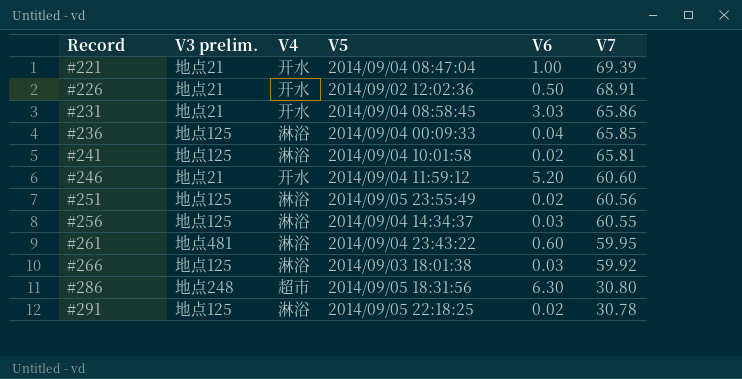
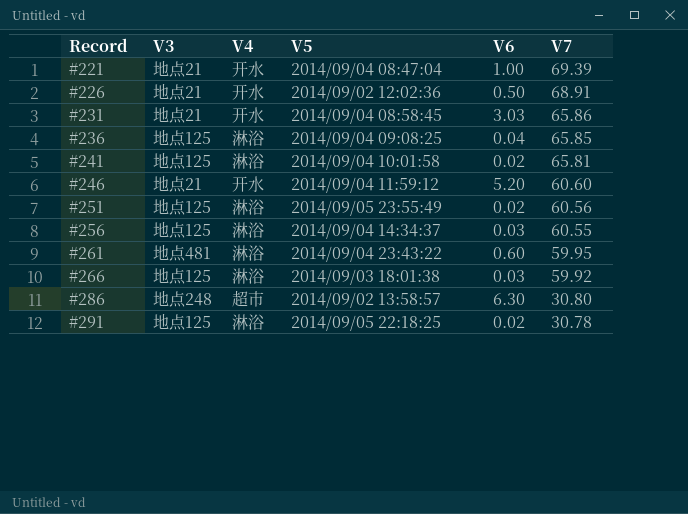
column name: V3 prelim. -> V3
#236 | V5: 2014/09/04 00:09:33 -> 2014/09/04 09:08:25
#286 | V5: 2014/09/05 18:31:56 -> 2014/09/02 13:58:57

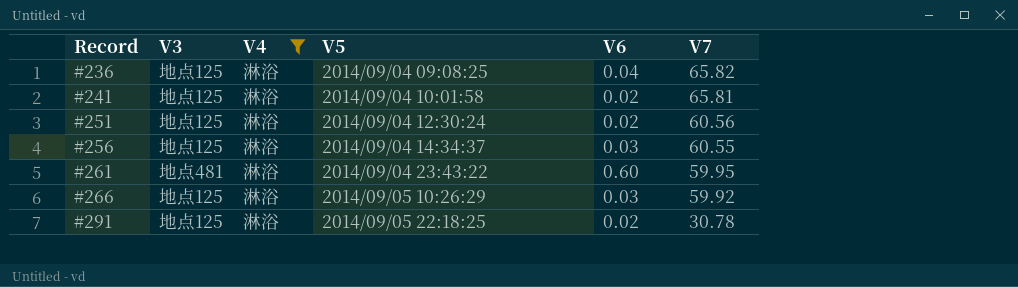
filter: none -> V4 = 淋浴
#236 | V7: 65.85 -> 65.82
#251 | V5: 2014/09/05 23:55:49 -> 2014/09/04 12:30:24
#266 | V5: 2014/09/03 18:01:38 -> 2014/09/05 10:26:29

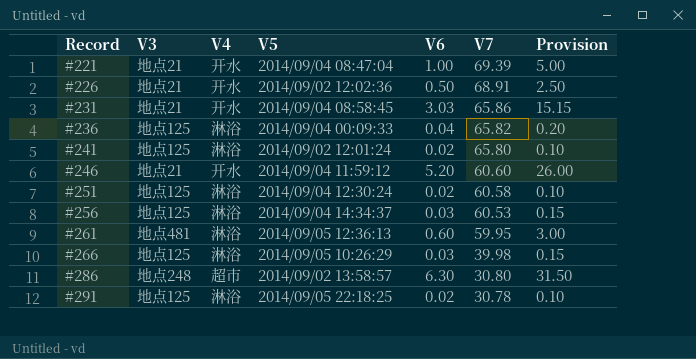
filter: V4 = 淋浴 -> none
column Provision | formula: none -> [V6] * 5
#236 | V5: 2014/09/04 09:08:25 -> 2014/09/04 00:09:33
#241 | V5: 2014/09/04 10:01:58 -> 2014/09/02 12:01:24
#241 | V7: 65.81 -> 65.80
#251 | V7: 60.56 -> 60.58
#256 | V7: 60.55 -> 60.53
#261 | V5: 2014/09/04 23:43:22 -> 2014/09/05 12:36:13
#266 | V7: 59.92 -> 39.98

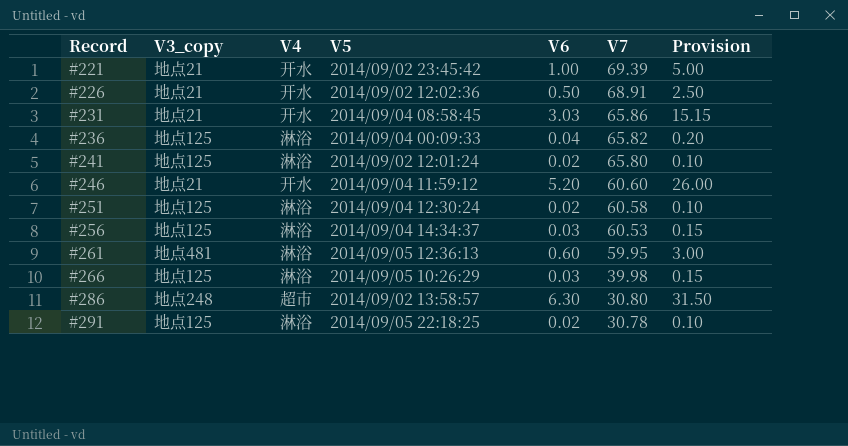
column name: V3 -> V3_copy
#221 | V5: 2014/09/04 08:47:04 -> 2014/09/02 23:45:42

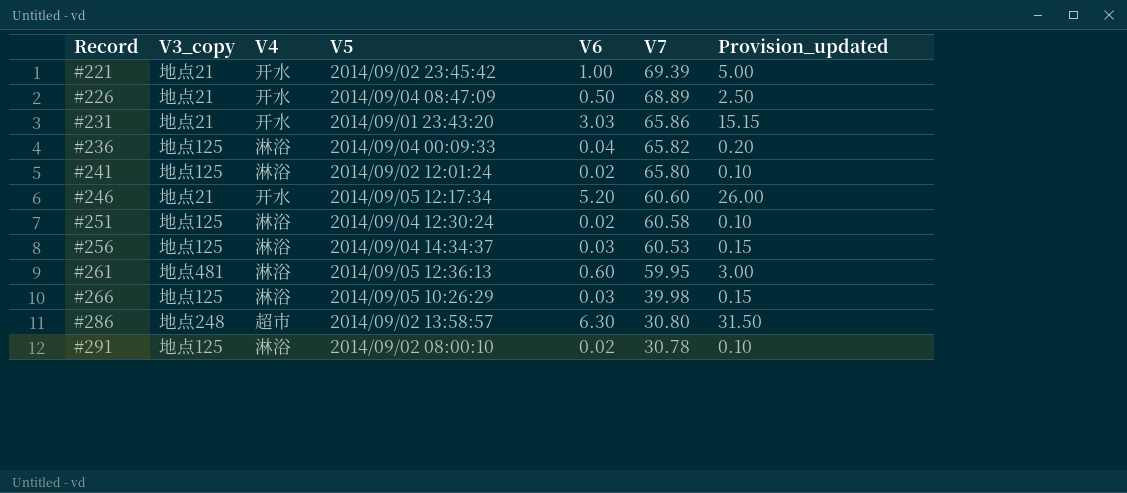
column name: Provision -> Provision_updated
#226 | V5: 2014/09/02 12:02:36 -> 2014/09/04 08:47:09
#226 | V7: 68.91 -> 68.89
#231 | V5: 2014/09/04 08:58:45 -> 2014/09/01 23:43:20
#246 | V5: 2014/09/04 11:59:12 -> 2014/09/05 12:17:34
#291 | V5: 2014/09/05 22:18:25 -> 2014/09/02 08:00:10

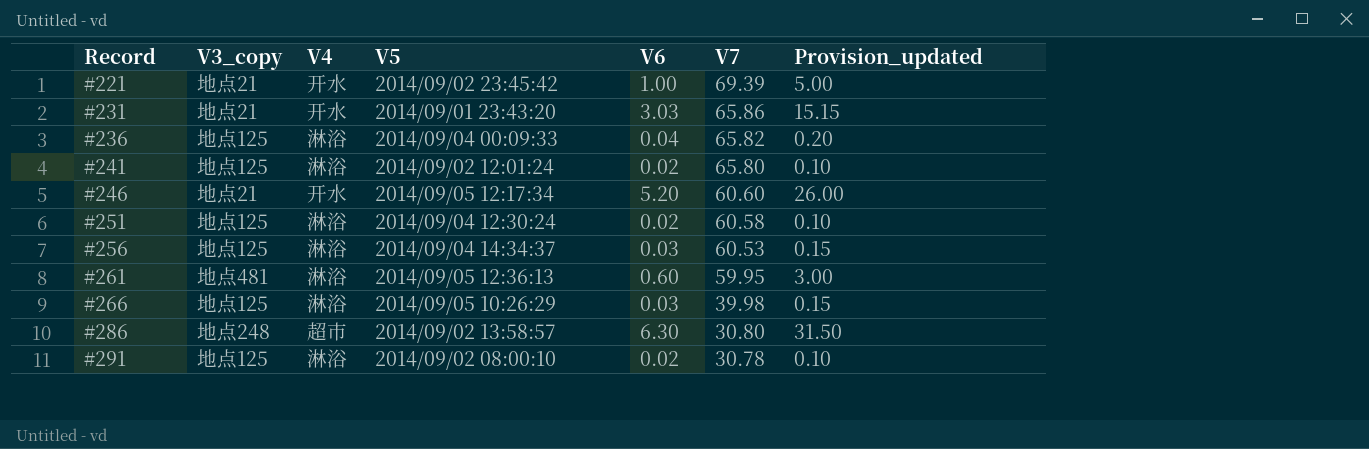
row #226: 地点21 | 开水 | 2014/09/04 08:47:09 | 0.50 | 68.89 | 2.50 -> none

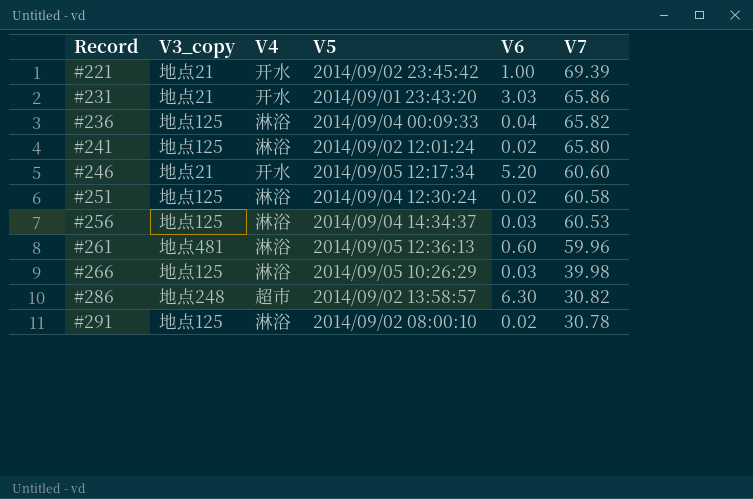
column Provision_updated | formula: [V6] * 5 -> none
#261 | V7: 59.95 -> 59.96
#286 | V7: 30.80 -> 30.82

